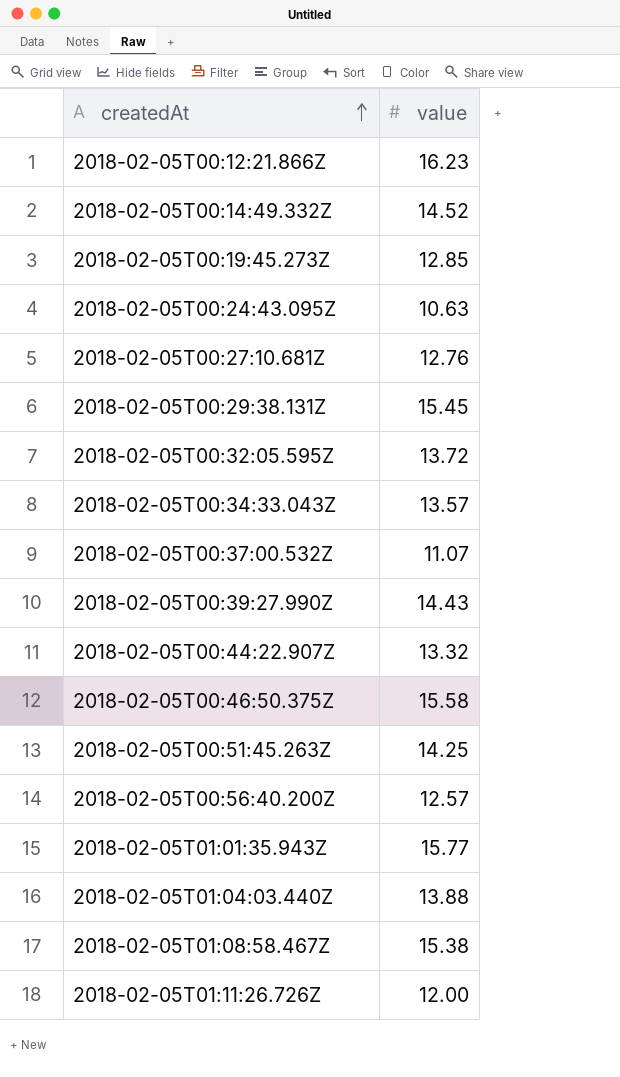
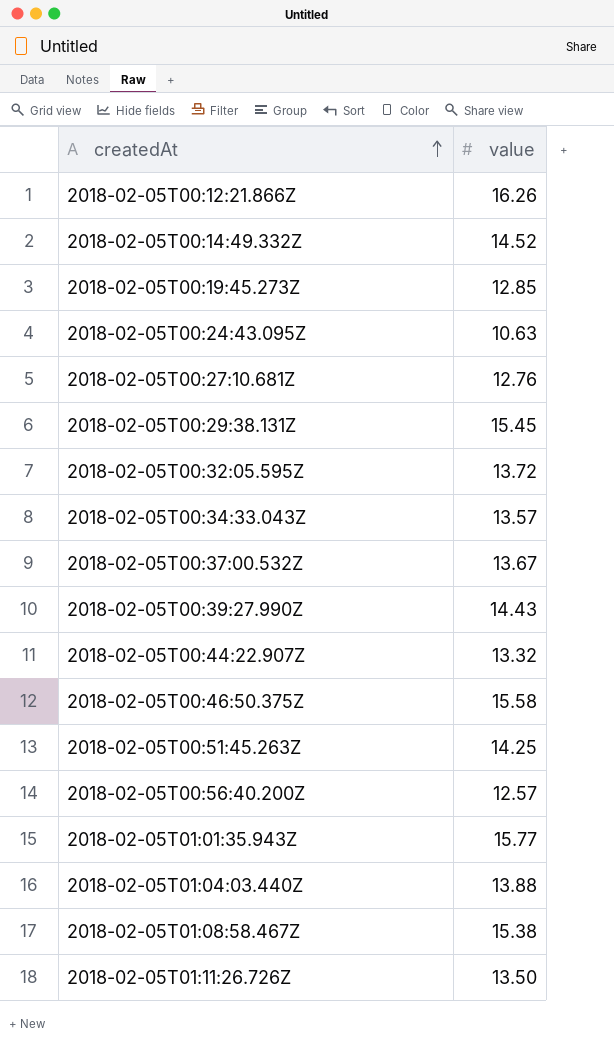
2018-02-05T00:12:21.866Z | value: 16.23 -> 16.26
2018-02-05T00:37:00.532Z | value: 11.07 -> 13.67
2018-02-05T01:11:26.726Z | value: 12.00 -> 13.50

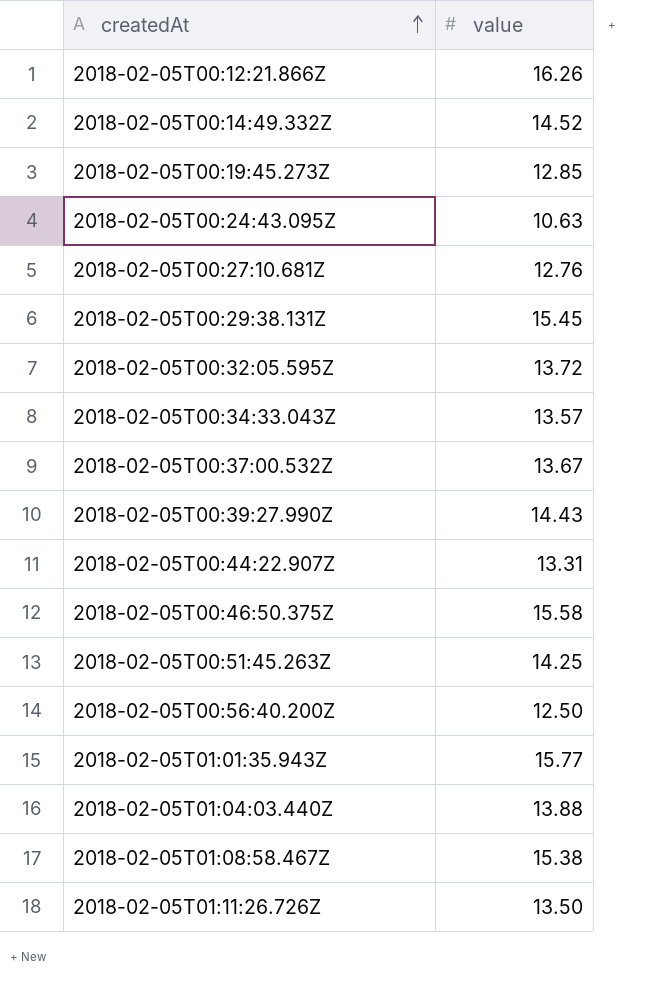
2018-02-05T00:44:22.907Z | value: 13.32 -> 13.31
2018-02-05T00:56:40.200Z | value: 12.57 -> 12.50

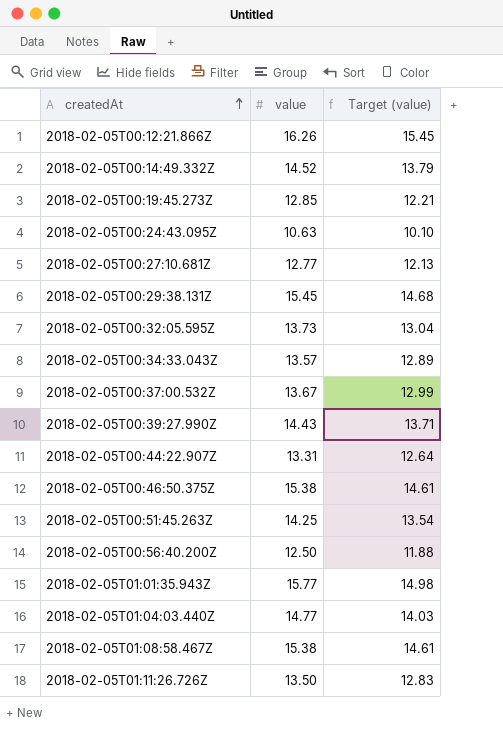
column Target (value) | formula: none -> [value] * 0.95
2018-02-05T00:27:10.681Z | value: 12.76 -> 12.77
2018-02-05T00:32:05.595Z | value: 13.72 -> 13.73
2018-02-05T00:46:50.375Z | value: 15.58 -> 15.38
2018-02-05T01:04:03.440Z | value: 13.88 -> 14.77

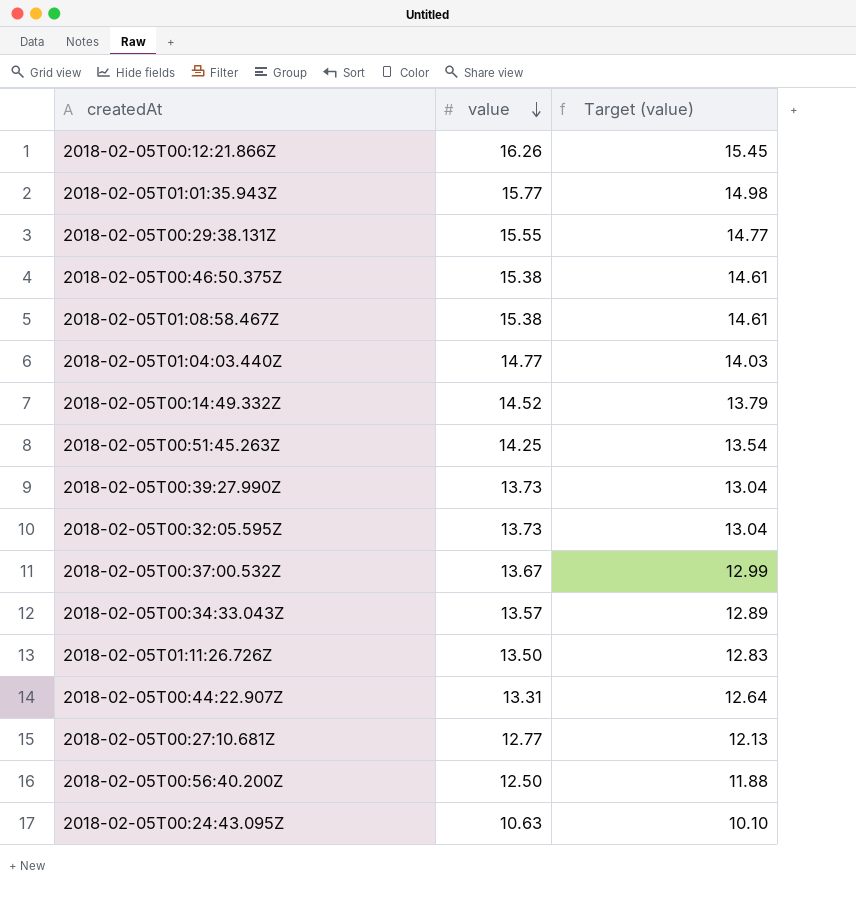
row order: createdAt ascending -> value descending
row 2018-02-05T00:19:45.273Z: 12.85 | 12.21 -> none
2018-02-05T00:29:38.131Z | value: 15.45 -> 15.55
2018-02-05T00:29:38.131Z | Target (value): 14.68 -> 14.77
2018-02-05T00:39:27.990Z | value: 14.43 -> 13.73
2018-02-05T00:39:27.990Z | Target (value): 13.71 -> 13.04

